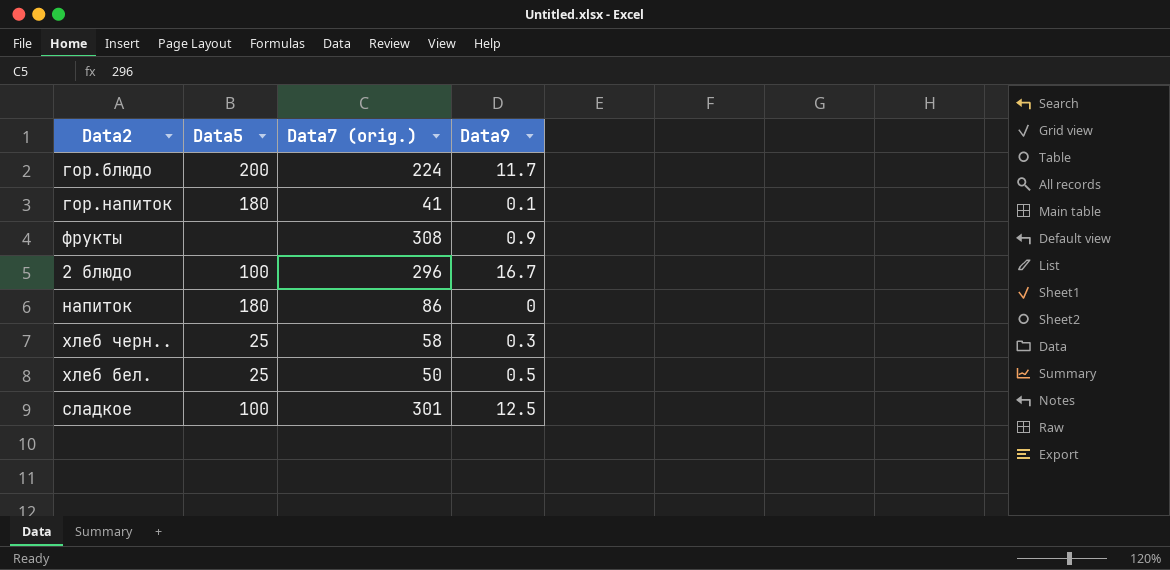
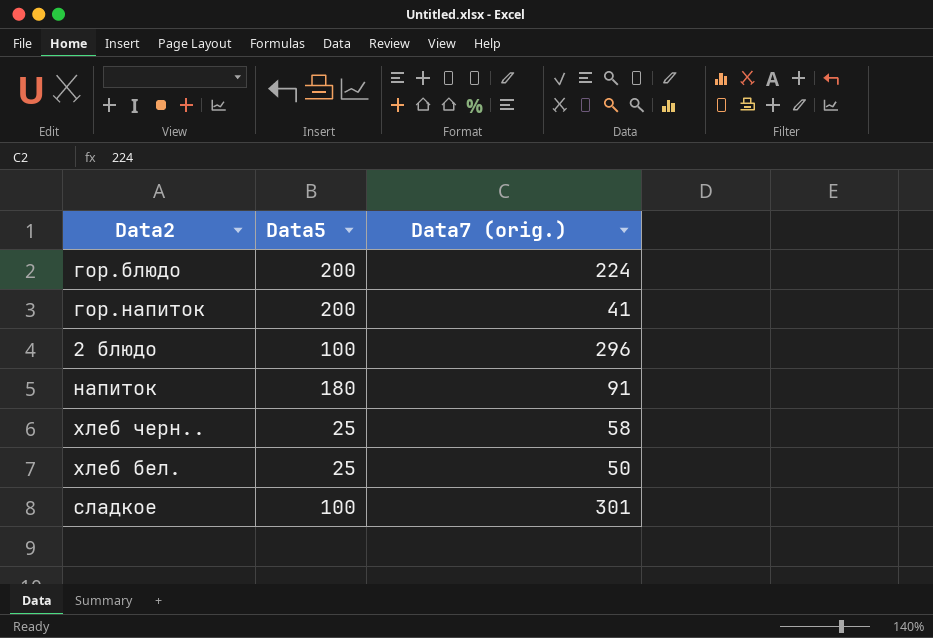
column Data9 | position: 4 -> none
row фрукты: none | 308 | 0.9 -> none
гор.напиток | Data5: 180 -> 200
напиток | Data7 (orig.): 86 -> 91

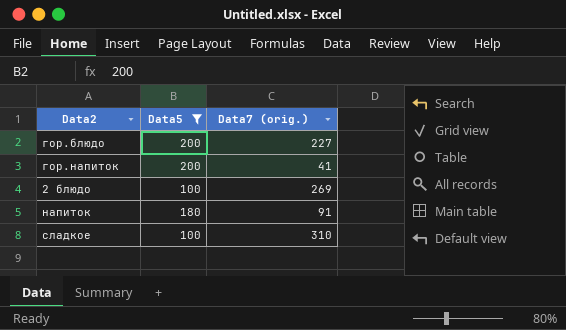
filter: none -> Data5 != 25
гор.блюдо | Data7 (orig.): 224 -> 227
2 блюдо | Data7 (orig.): 296 -> 269
сладкое | Data7 (orig.): 301 -> 310

